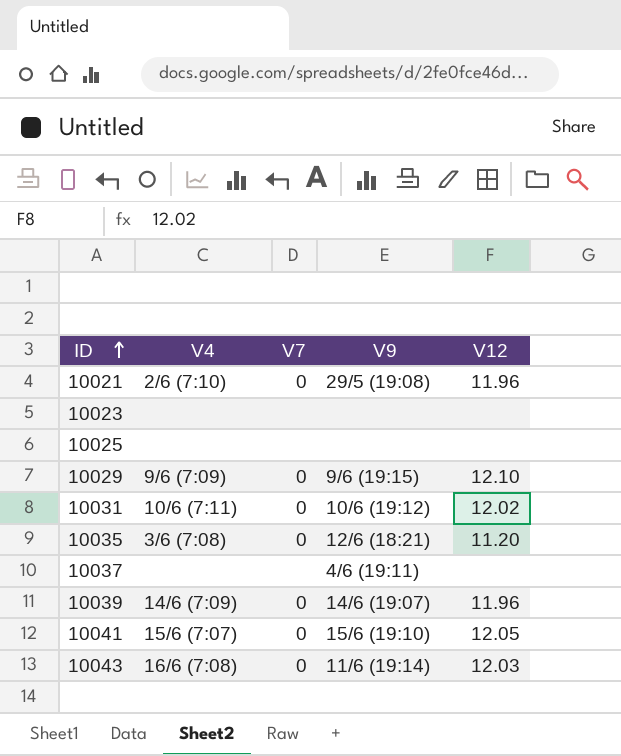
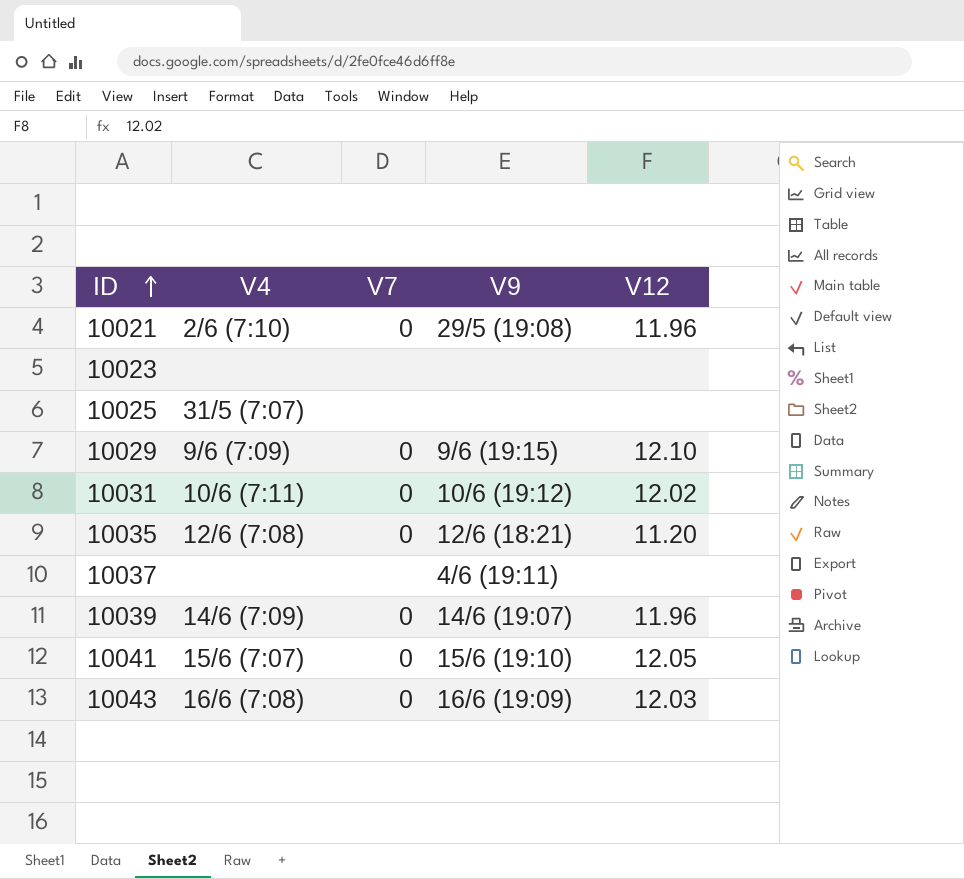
10025 | V4: none -> 31/5 (7:07)
10035 | V4: 3/6 (7:08) -> 12/6 (7:08)
10043 | V9: 11/6 (19:14) -> 16/6 (19:09)

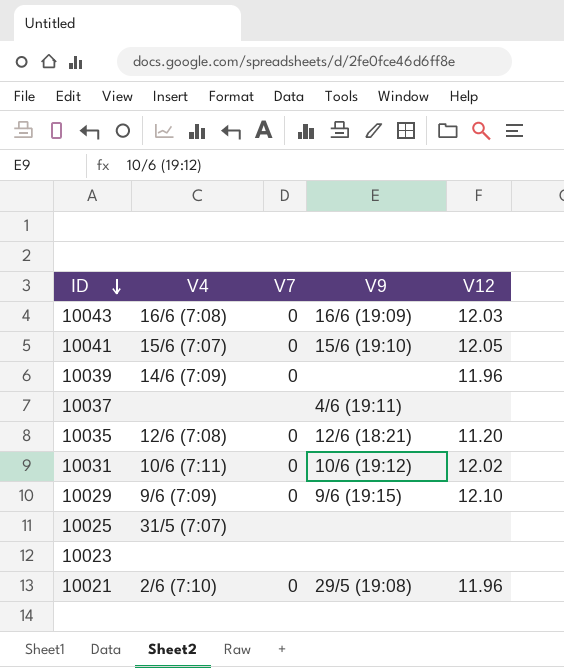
row order: ID ascending -> ID descending
10039 | V9: 14/6 (19:07) -> none

